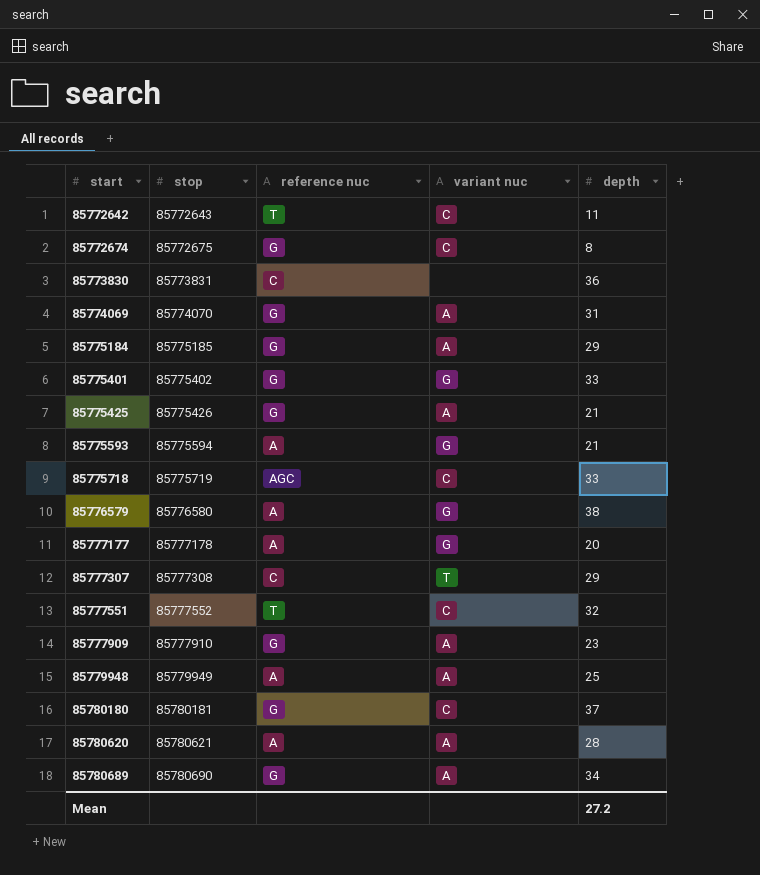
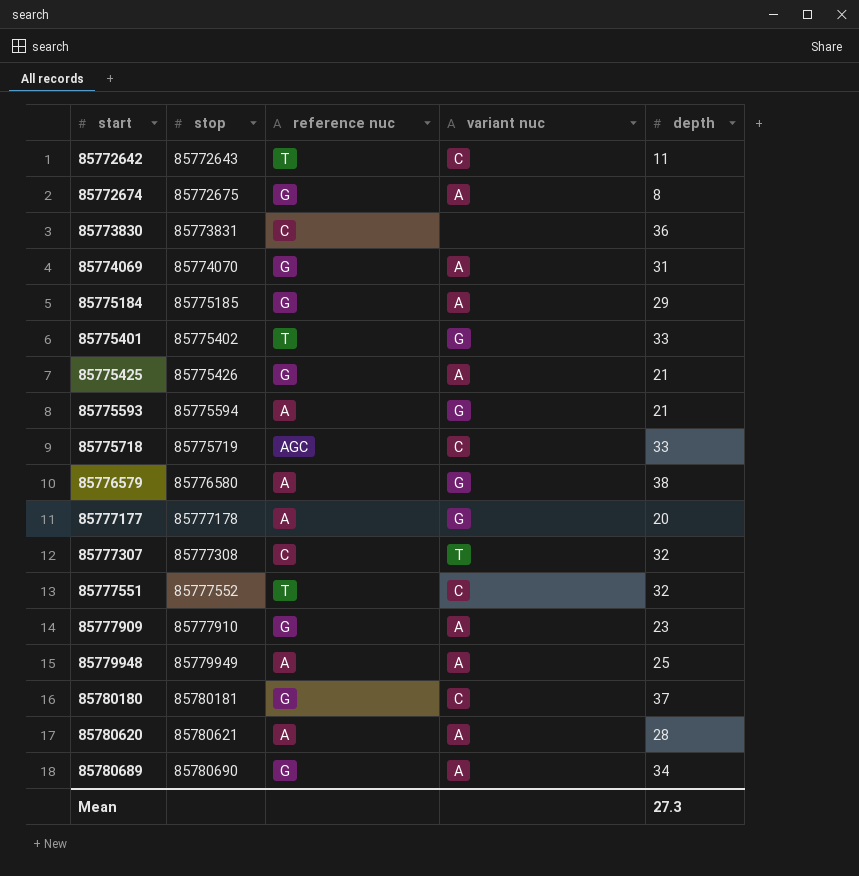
85772674 | variant nuc: C -> A
85775401 | reference nuc: G -> T
85777307 | depth: 29 -> 32
Mean | depth: 27.2 -> 27.3

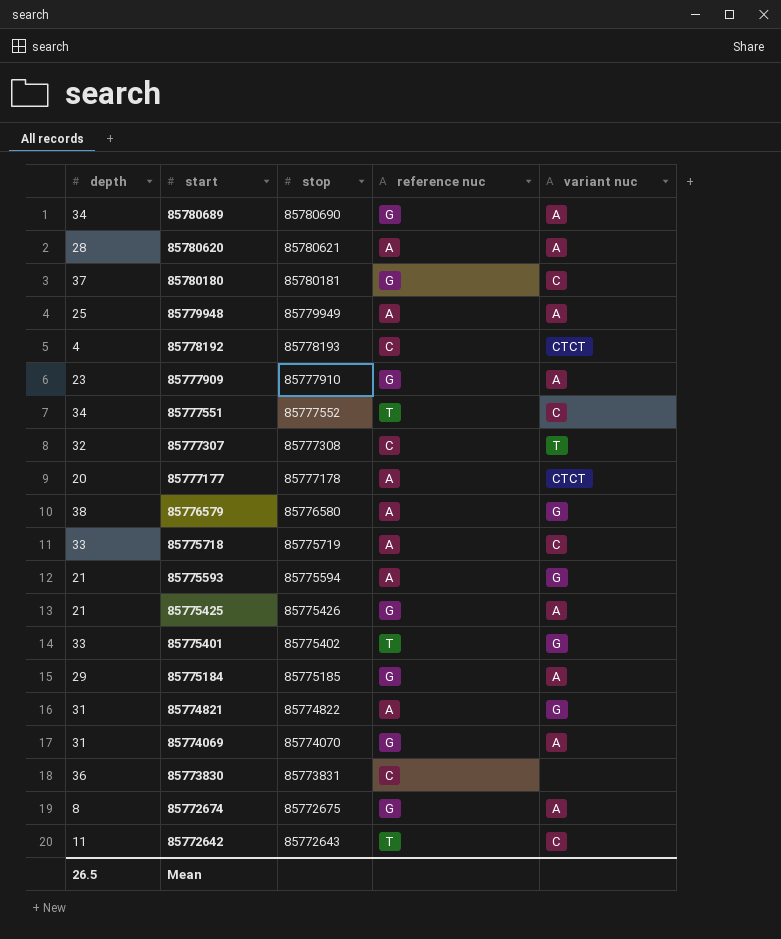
row order: start ascending -> start descending
column depth | position: 5 -> 1
row 85778192: none -> 4 | 85778193 | C | CTCT
85777551 | depth: 32 -> 34
85777177 | variant nuc: G -> CTCT
85775718 | reference nuc: AGC -> A
row 85774821: none -> 31 | 85774822 | A | G
Mean | depth: 27.3 -> 26.5

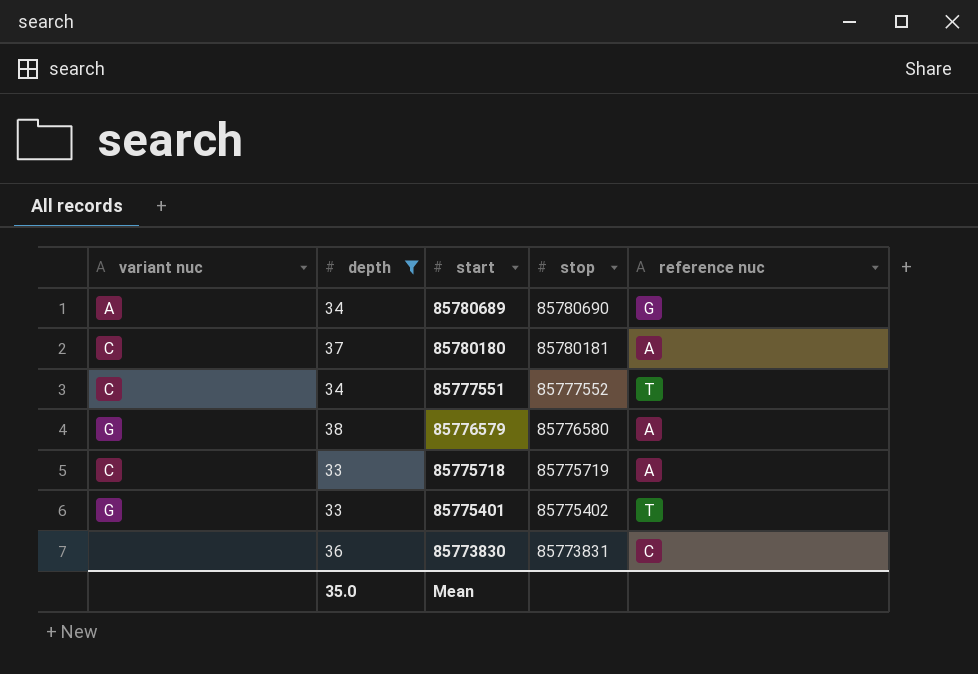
filter: none -> depth >= 33
column variant nuc | position: 5 -> 1
85780180 | reference nuc: G -> A
Mean | depth: 26.5 -> 35.0

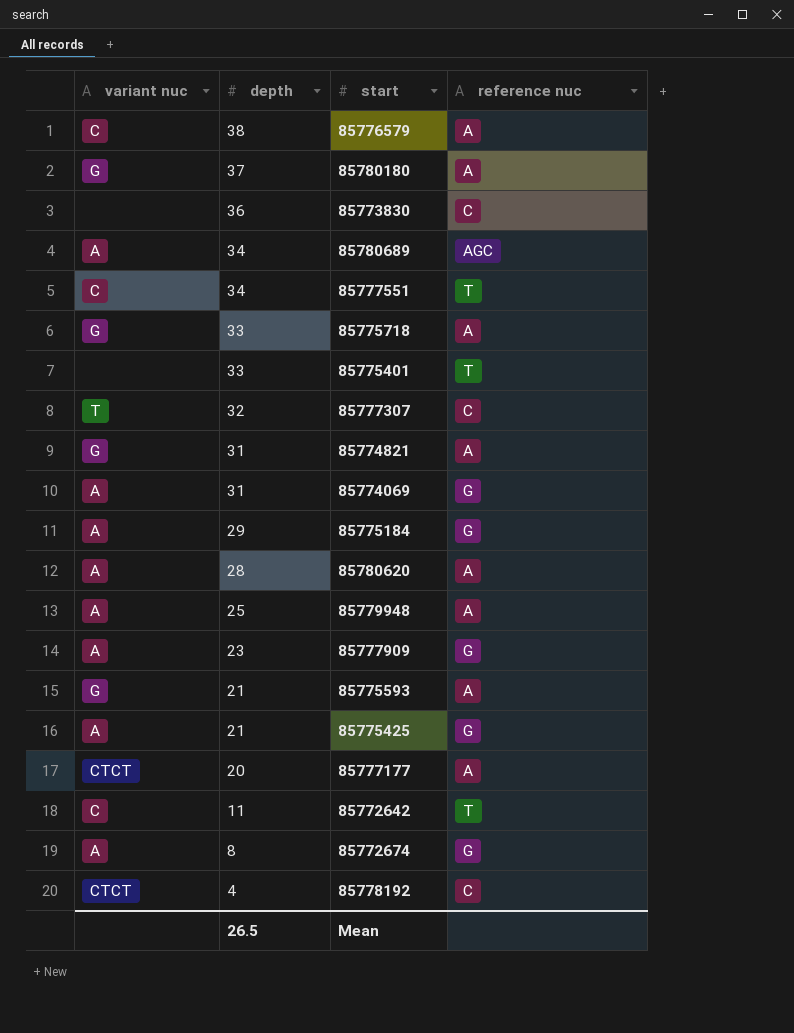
filter: depth >= 33 -> none
row order: start descending -> depth descending
column stop | position: 4 -> none
85776579 | variant nuc: G -> C
85780180 | variant nuc: C -> G
85780689 | reference nuc: G -> AGC
85775718 | variant nuc: C -> G
85775401 | variant nuc: G -> none
Mean | depth: 35.0 -> 26.5

